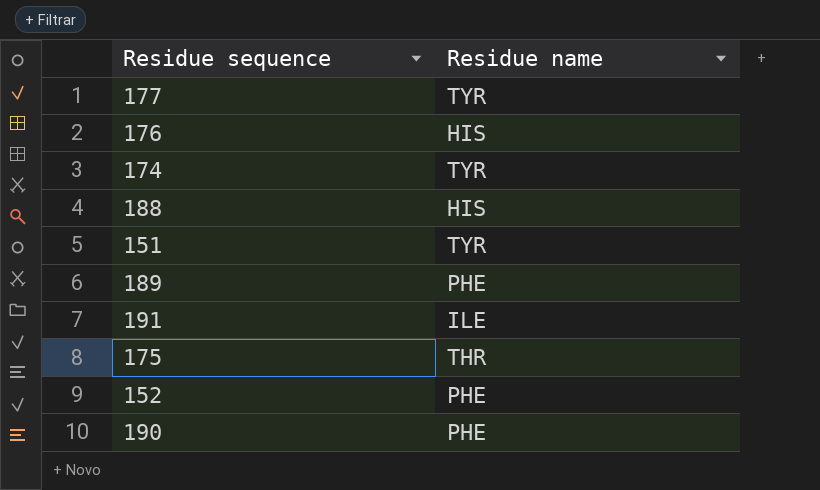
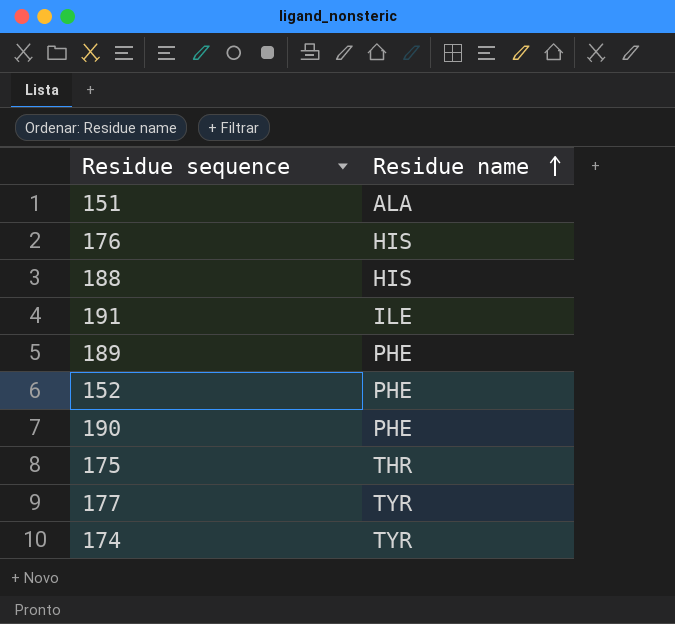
row order: none -> Residue name ascending
151 | Residue name: TYR -> ALA

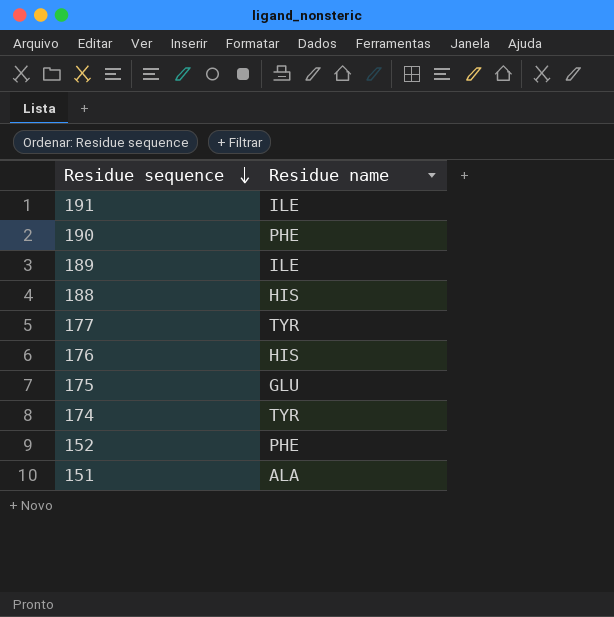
row order: Residue name ascending -> Residue sequence descending
189 | Residue name: PHE -> ILE
175 | Residue name: THR -> GLU

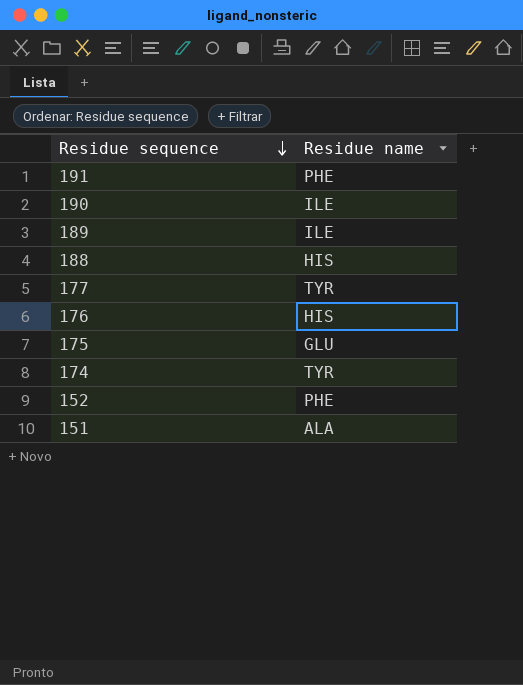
191 | Residue name: ILE -> PHE
190 | Residue name: PHE -> ILE

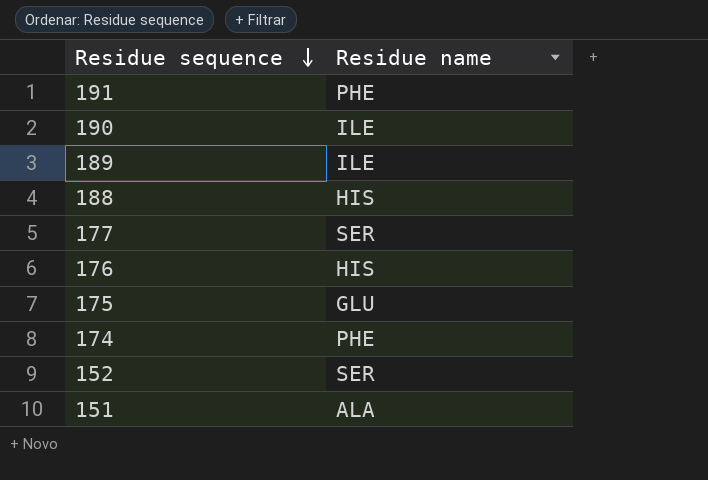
177 | Residue name: TYR -> SER
174 | Residue name: TYR -> PHE
152 | Residue name: PHE -> SER

